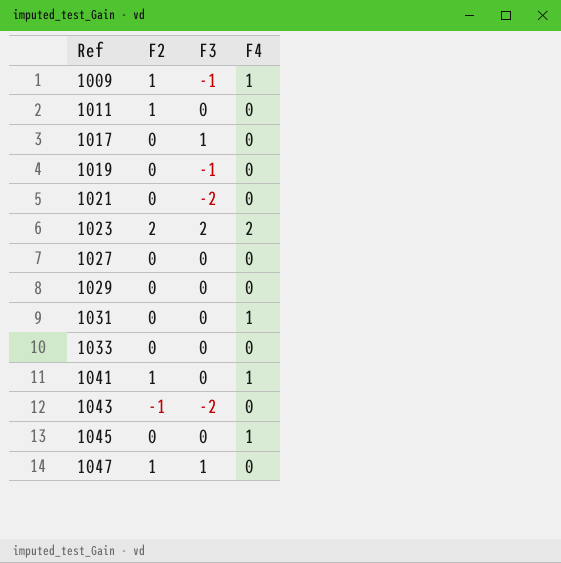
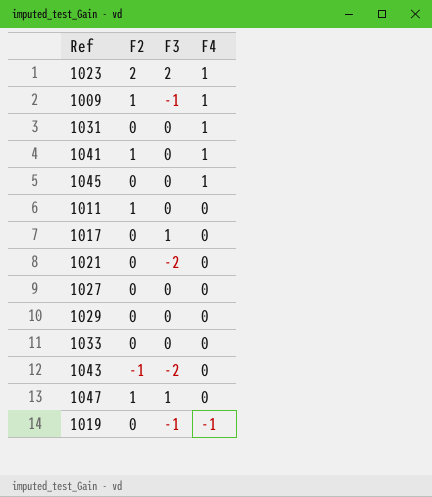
row order: Ref ascending -> F4 descending
1023 | F4: 2 -> 1
1019 | F4: 0 -> -1

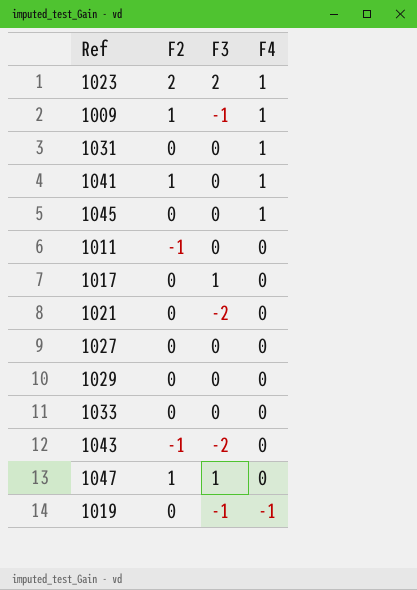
1011 | F2: 1 -> -1

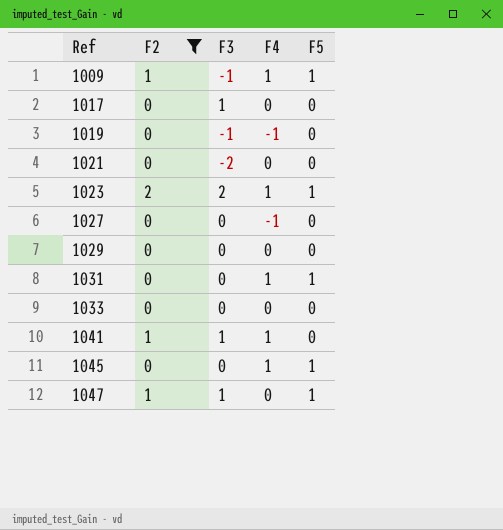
filter: none -> F2 != -1
row order: F4 descending -> Ref ascending
column F5 | position: none -> 5
1027 | F4: 0 -> -1
1041 | F3: 0 -> 1

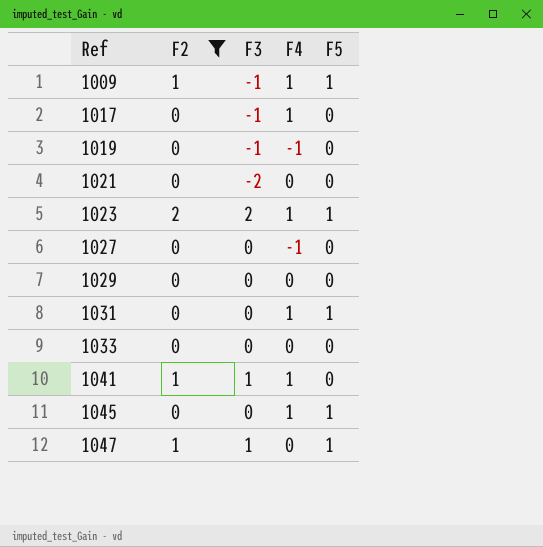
1017 | F3: 1 -> -1
1017 | F4: 0 -> 1

